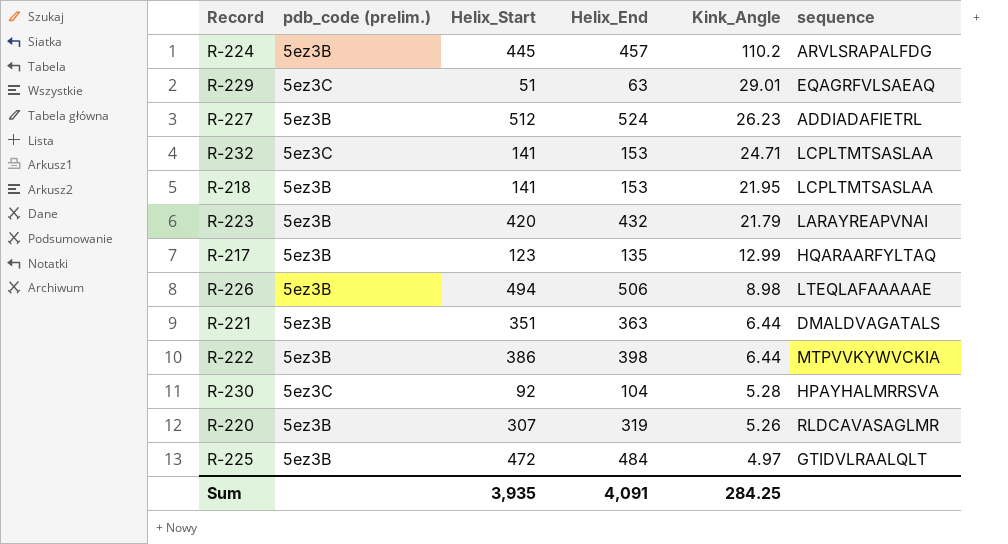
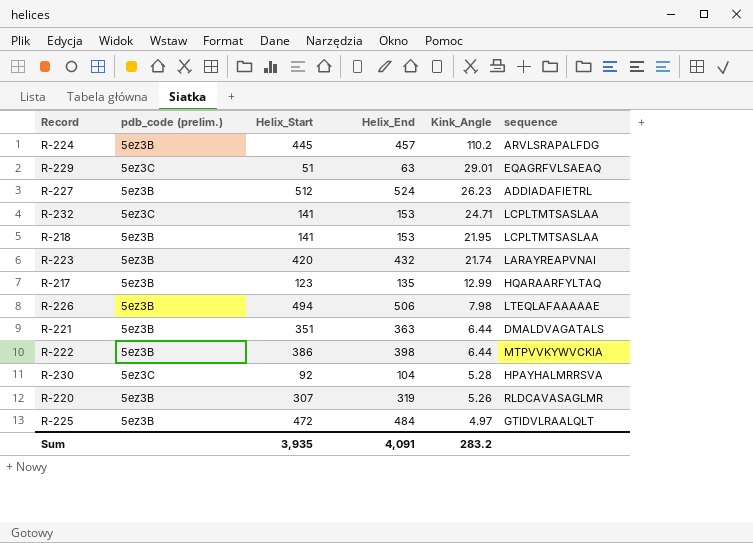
R-223 | Kink_Angle: 21.79 -> 21.74
R-226 | Kink_Angle: 8.98 -> 7.98
Sum | Kink_Angle: 284.25 -> 283.2

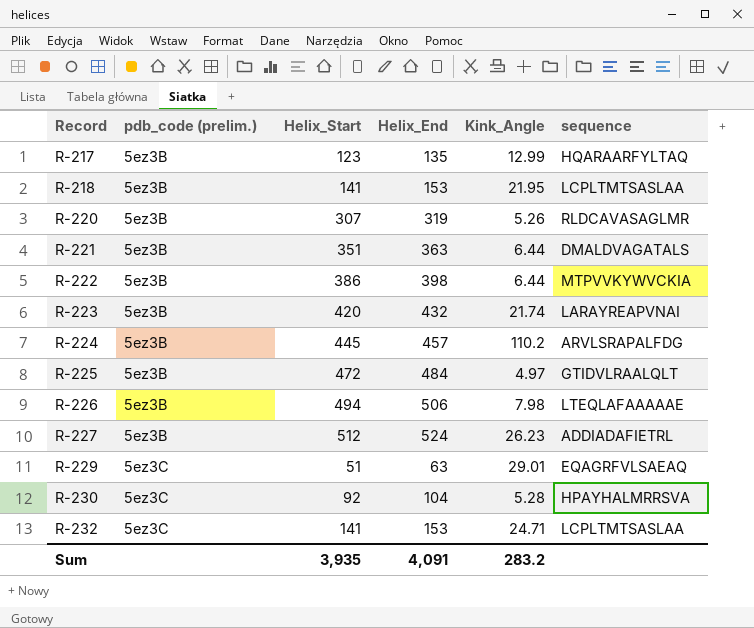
row order: Kink_Angle descending -> Record ascending

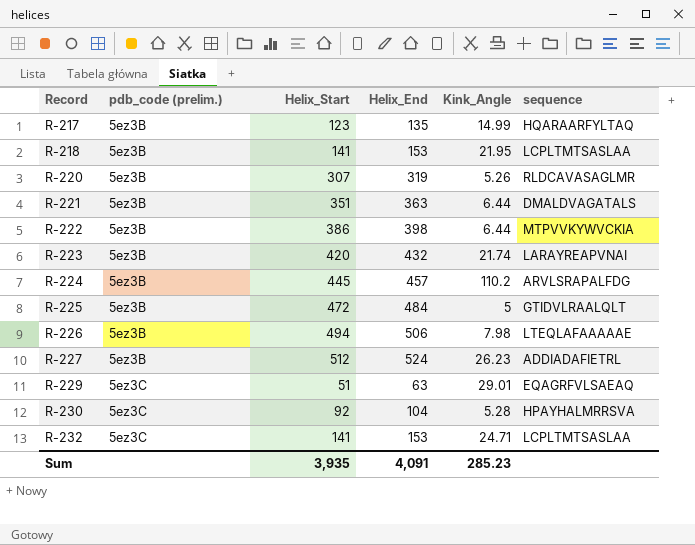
R-217 | Kink_Angle: 12.99 -> 14.99
R-225 | Kink_Angle: 4.97 -> 5
Sum | Kink_Angle: 283.2 -> 285.23

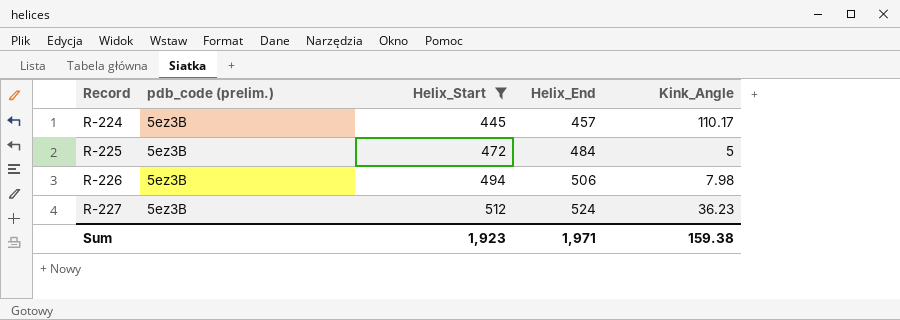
filter: none -> Helix_Start >= 445
column sequence | position: 6 -> none
R-224 | Kink_Angle: 110.2 -> 110.17
R-227 | Kink_Angle: 26.23 -> 36.23
Sum | Helix_Start: 3,935 -> 1,923
Sum | Helix_End: 4,091 -> 1,971
Sum | Kink_Angle: 285.23 -> 159.38

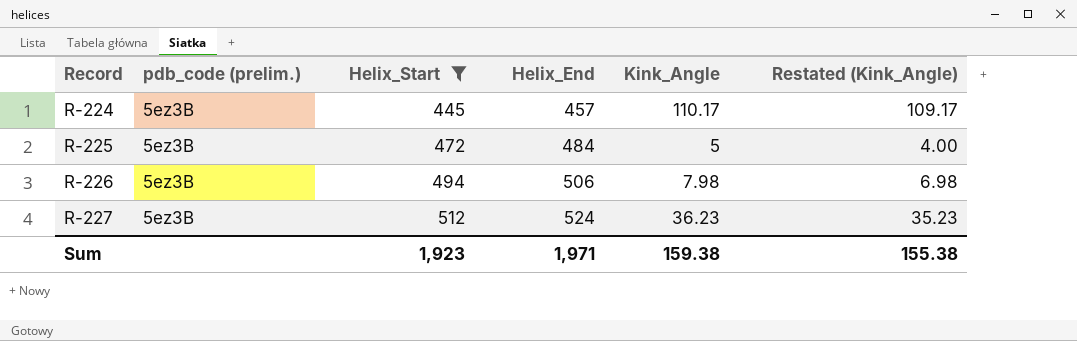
column Restated (Kink_Angle) | formula: none -> [Kink_Angle] - 1

